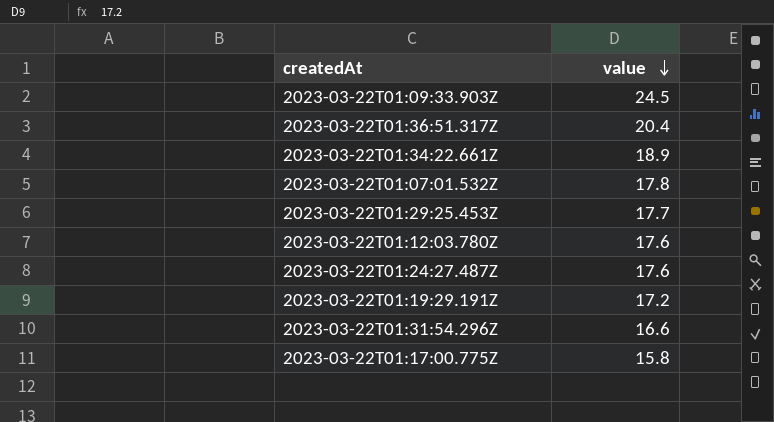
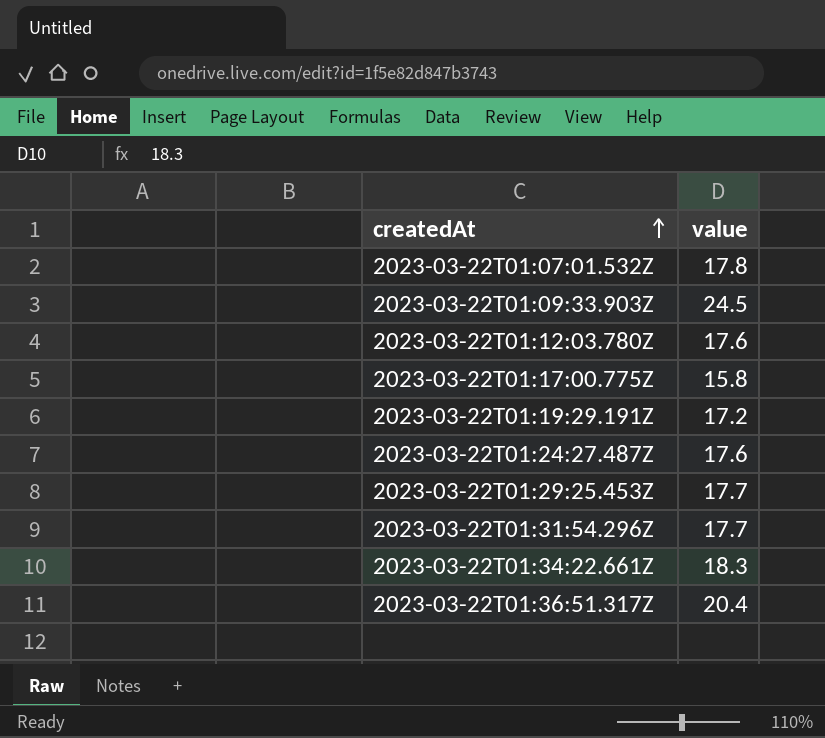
row order: value descending -> createdAt ascending
2023-03-22T01:31:54.296Z | value: 16.6 -> 17.7
2023-03-22T01:34:22.661Z | value: 18.9 -> 18.3

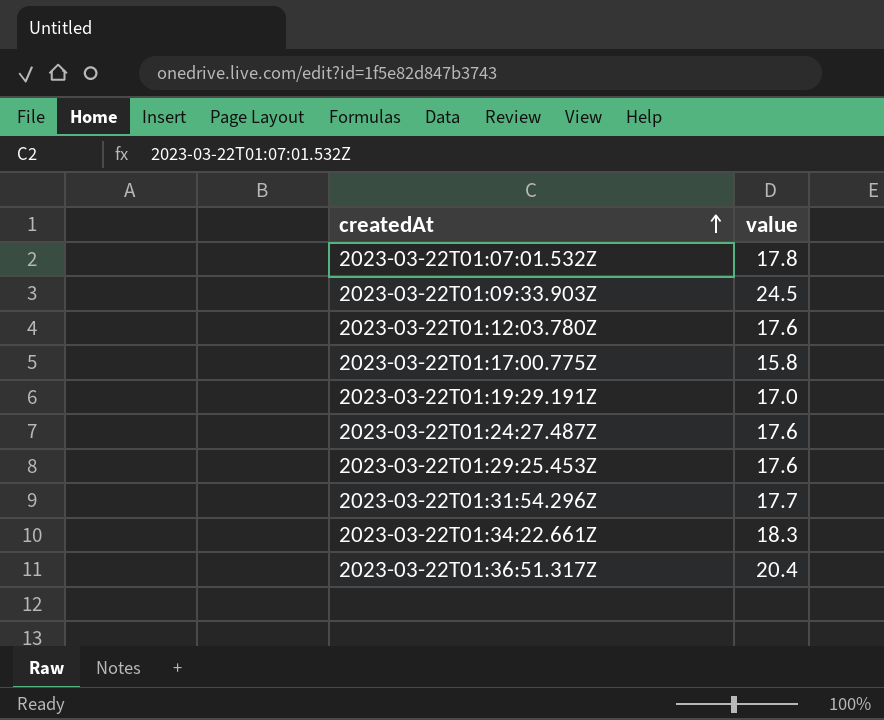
2023-03-22T01:19:29.191Z | value: 17.2 -> 17.0
2023-03-22T01:29:25.453Z | value: 17.7 -> 17.6

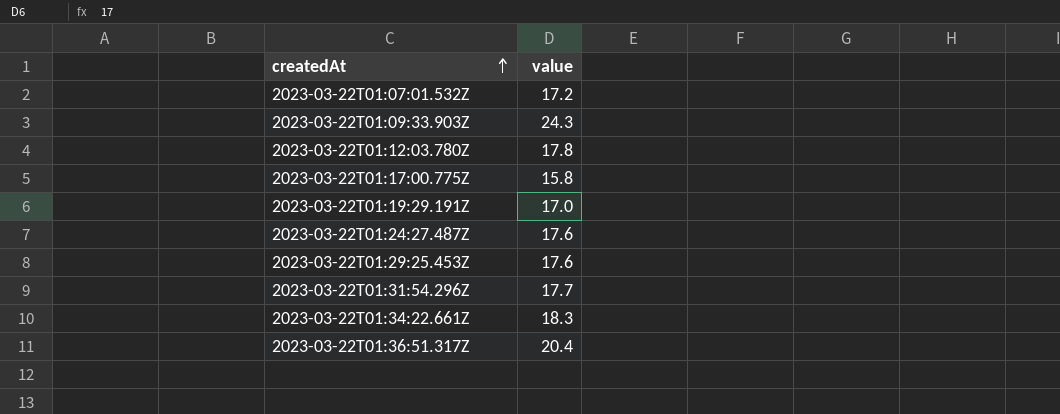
2023-03-22T01:07:01.532Z | value: 17.8 -> 17.2
2023-03-22T01:09:33.903Z | value: 24.5 -> 24.3
2023-03-22T01:12:03.780Z | value: 17.6 -> 17.8

